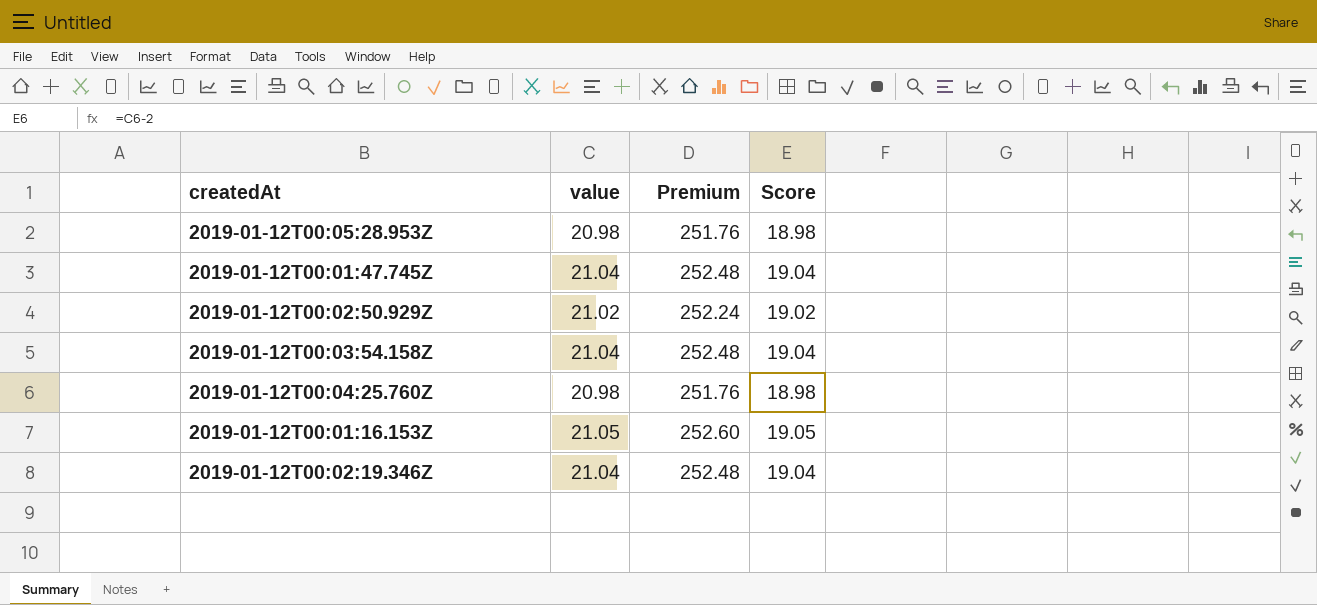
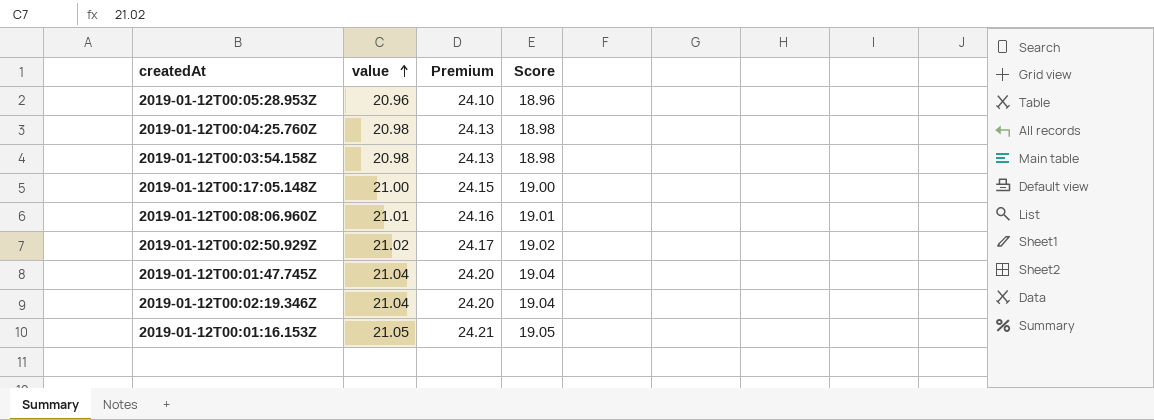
row order: none -> value ascending
column Premium | formula: [value] * 12 -> [value] * 1.15
2019-01-12T00:05:28.953Z | value: 20.98 -> 20.96
2019-01-12T00:05:28.953Z | Score: 18.98 -> 18.96
2019-01-12T00:03:54.158Z | value: 21.04 -> 20.98
2019-01-12T00:03:54.158Z | Score: 19.04 -> 18.98
row 2019-01-12T00:17:05.148Z: none -> 21.00 | 24.15 | 19.00
row 2019-01-12T00:08:06.960Z: none -> 21.01 | 24.16 | 19.01

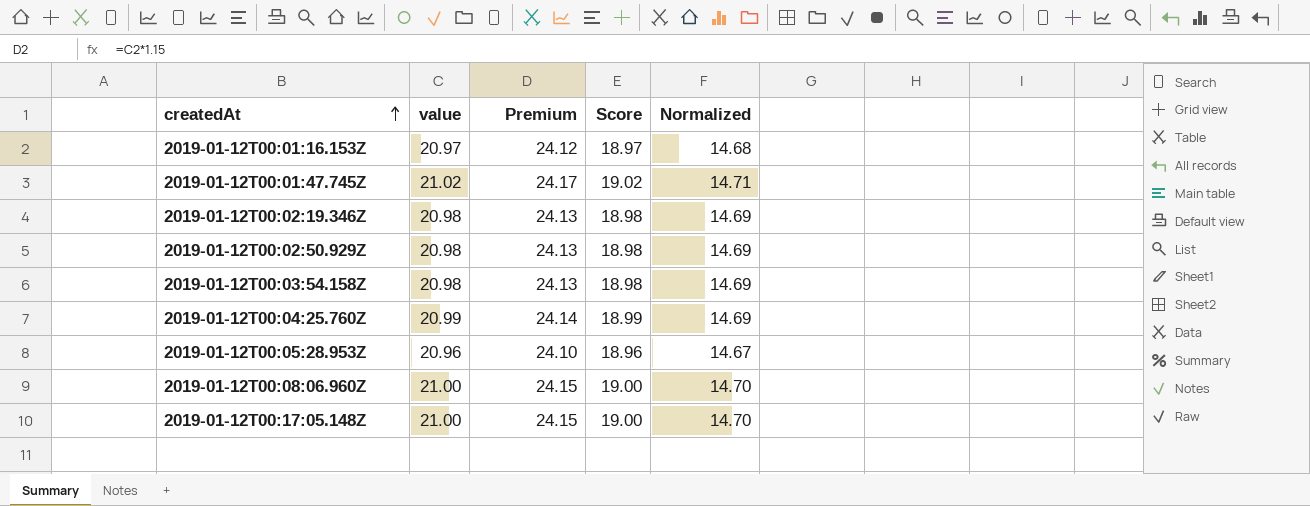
row order: value ascending -> createdAt ascending
column Normalized | formula: none -> [value] * 0.7
2019-01-12T00:01:16.153Z | value: 21.05 -> 20.97
2019-01-12T00:01:16.153Z | Premium: 24.21 -> 24.12
2019-01-12T00:01:16.153Z | Score: 19.05 -> 18.97
2019-01-12T00:01:47.745Z | value: 21.04 -> 21.02
2019-01-12T00:01:47.745Z | Premium: 24.20 -> 24.17
2019-01-12T00:01:47.745Z | Score: 19.04 -> 19.02
2019-01-12T00:02:19.346Z | value: 21.04 -> 20.98
2019-01-12T00:02:19.346Z | Premium: 24.20 -> 24.13
2019-01-12T00:02:19.346Z | Score: 19.04 -> 18.98
2019-01-12T00:02:50.929Z | value: 21.02 -> 20.98
2019-01-12T00:02:50.929Z | Premium: 24.17 -> 24.13
2019-01-12T00:02:50.929Z | Score: 19.02 -> 18.98
2019-01-12T00:04:25.760Z | value: 20.98 -> 20.99
2019-01-12T00:04:25.760Z | Premium: 24.13 -> 24.14
2019-01-12T00:04:25.760Z | Score: 18.98 -> 18.99
2019-01-12T00:08:06.960Z | value: 21.01 -> 21.00
2019-01-12T00:08:06.960Z | Premium: 24.16 -> 24.15
2019-01-12T00:08:06.960Z | Score: 19.01 -> 19.00

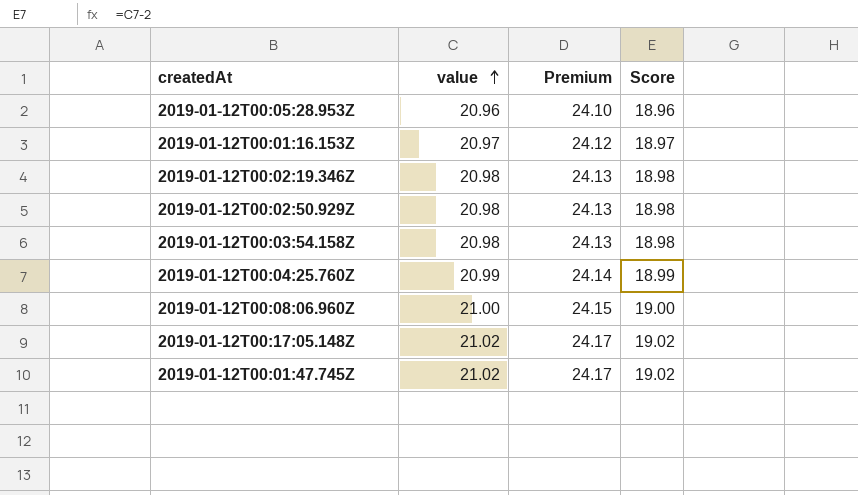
row order: createdAt ascending -> value ascending
column Normalized | formula: [value] * 0.7 -> none
2019-01-12T00:17:05.148Z | value: 21.00 -> 21.02
2019-01-12T00:17:05.148Z | Premium: 24.15 -> 24.17
2019-01-12T00:17:05.148Z | Score: 19.00 -> 19.02

